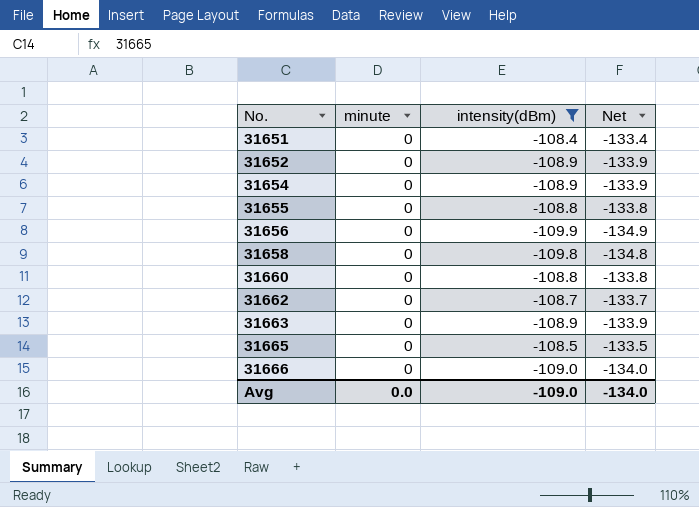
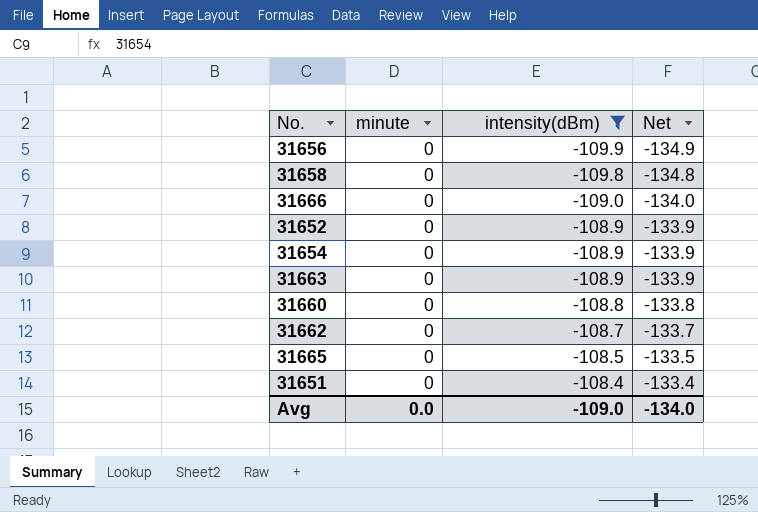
row order: No. ascending -> intensity(dBm) ascending
row 31655: 0 | -108.8 | -133.8 -> none

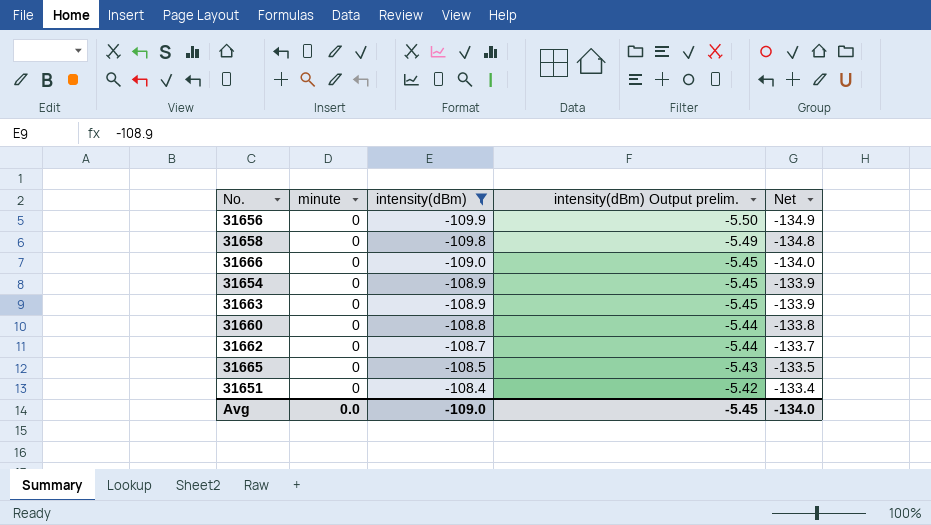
column intensity(dBm) Output prelim. | formula: none -> [intensity(dBm)] * 0.05
row 31652: 0 | -108.9 | -133.9 -> none

